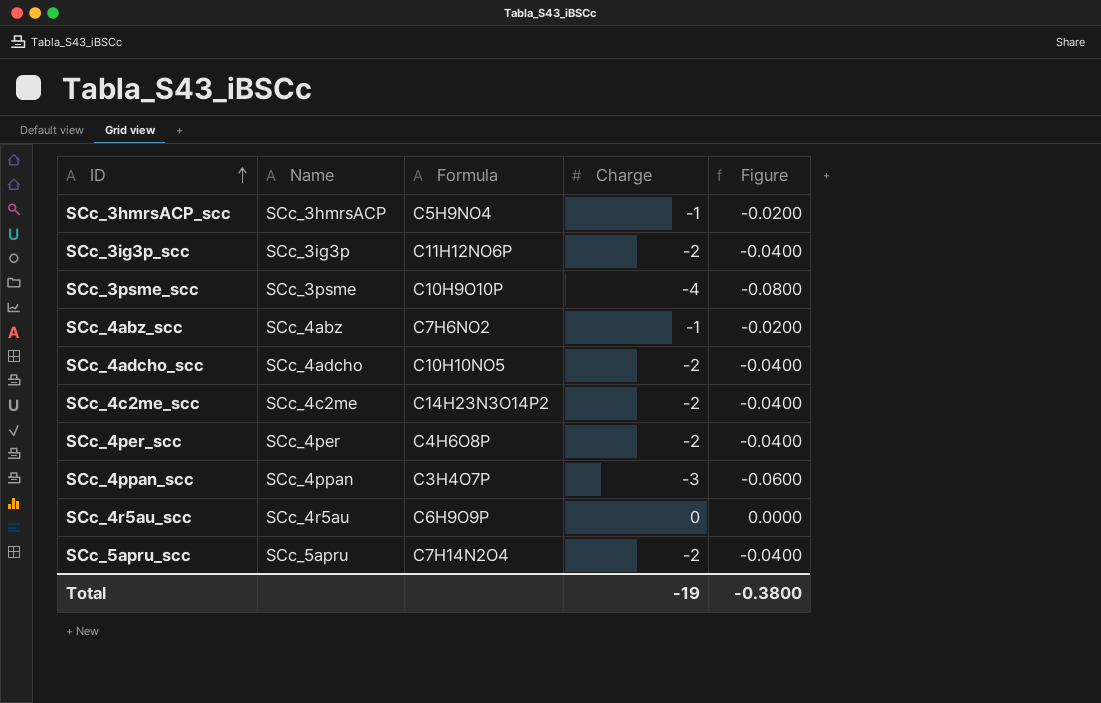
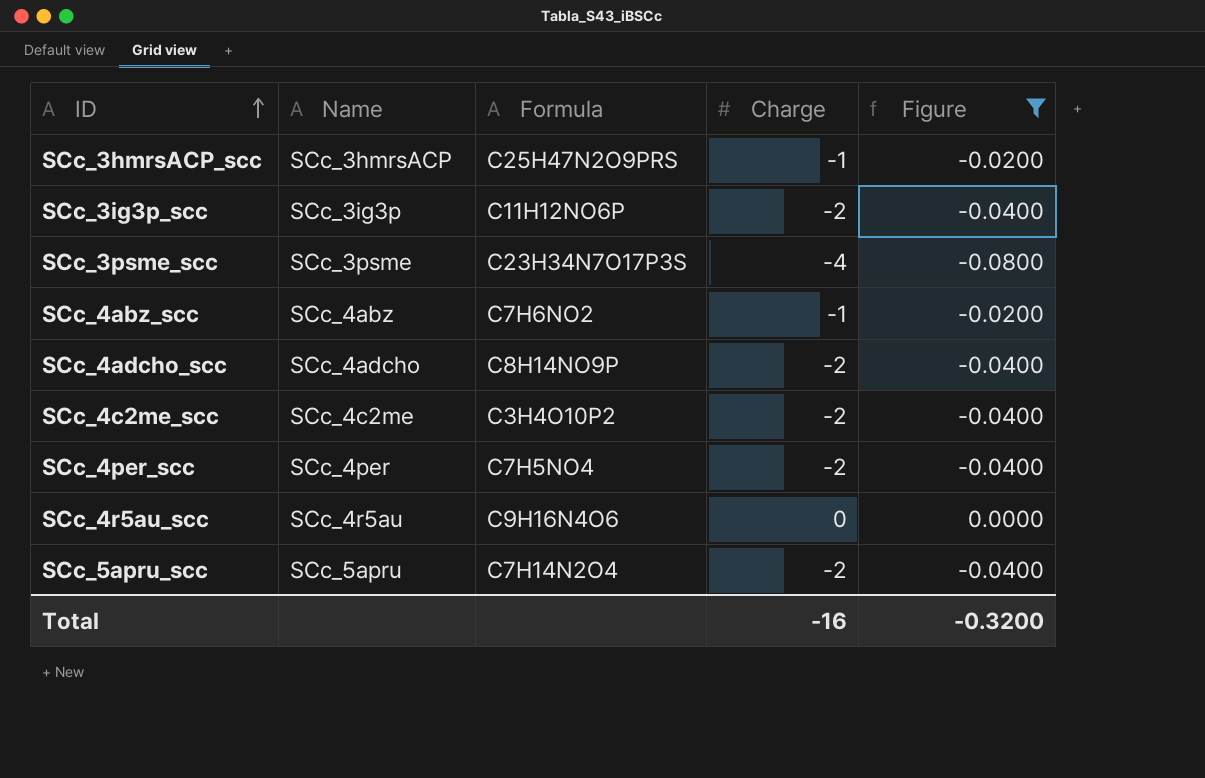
filter: none -> Figure != -0.0600
SCc_3hmrsACP_scc | Formula: C5H9NO4 -> C25H47N2O9PRS
SCc_3psme_scc | Formula: C10H9O10P -> C23H34N7O17P3S
SCc_4adcho_scc | Formula: C10H10NO5 -> C8H14NO9P
SCc_4c2me_scc | Formula: C14H23N3O14P2 -> C3H4O10P2
SCc_4per_scc | Formula: C4H6O8P -> C7H5NO4
SCc_4r5au_scc | Formula: C6H9O9P -> C9H16N4O6
Total | Charge: -19 -> -16
Total | Figure: -0.3800 -> -0.3200

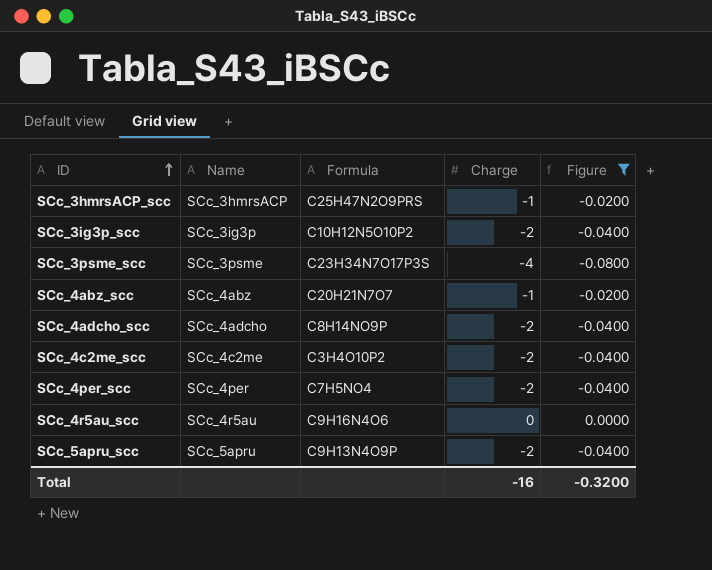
SCc_3ig3p_scc | Formula: C11H12NO6P -> C10H12N5O10P2
SCc_4abz_scc | Formula: C7H6NO2 -> C20H21N7O7
SCc_5apru_scc | Formula: C7H14N2O4 -> C9H13N4O9P

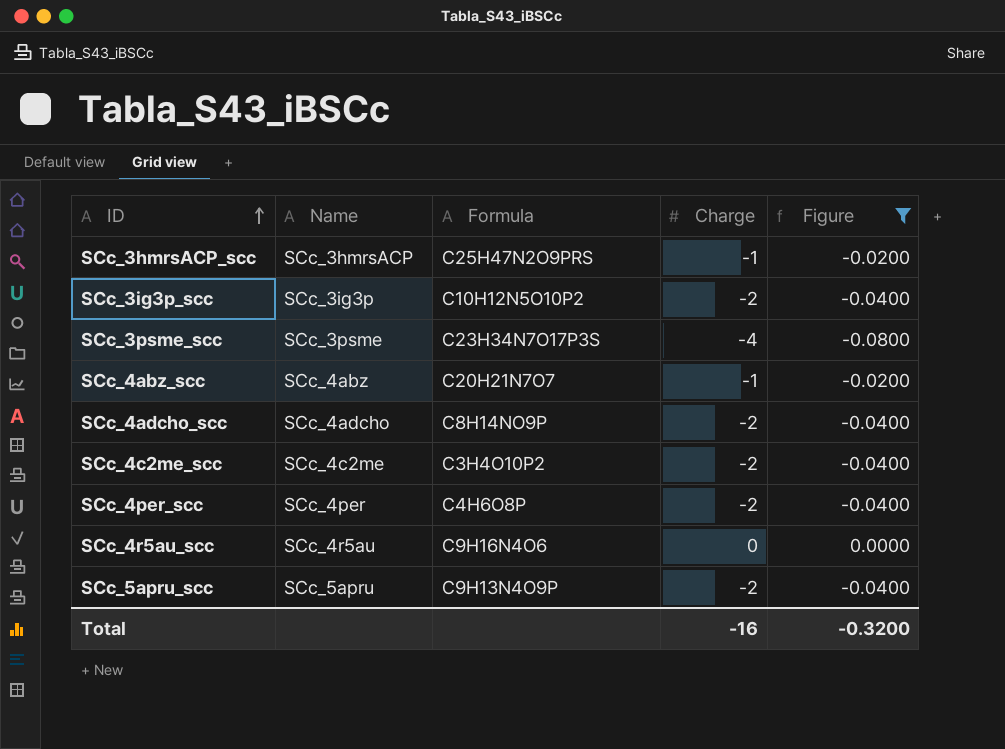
SCc_4per_scc | Formula: C7H5NO4 -> C4H6O8P

